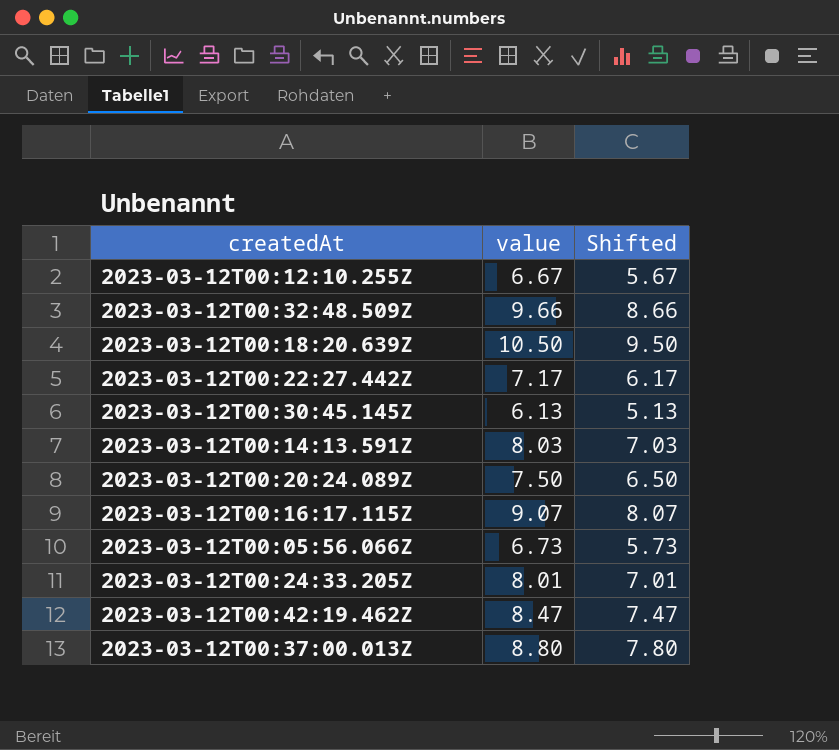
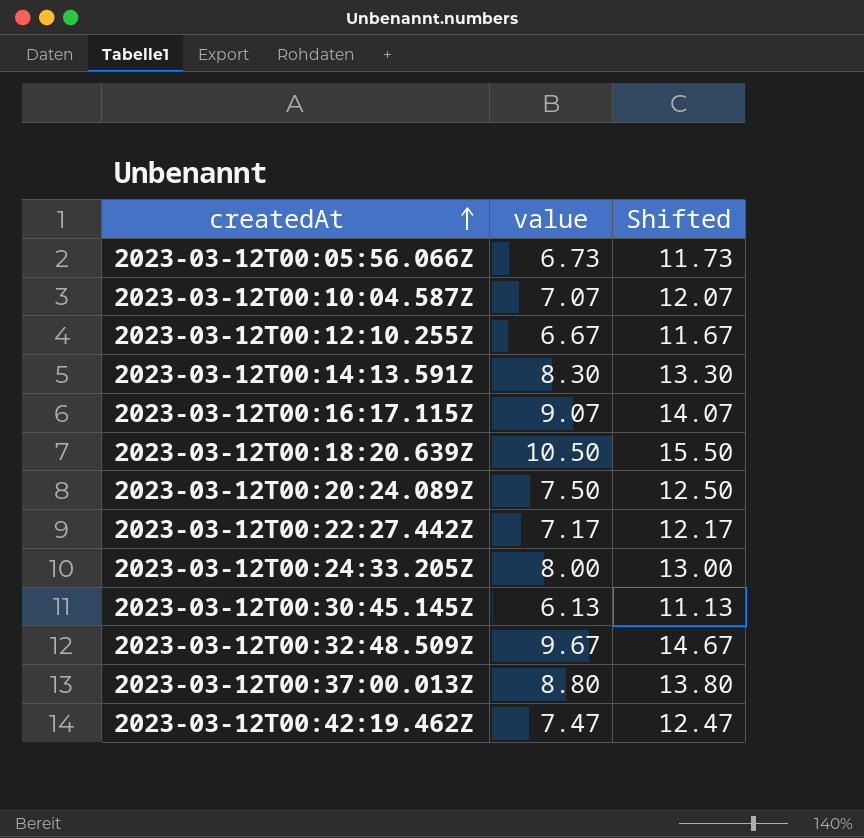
row order: none -> createdAt ascending
column Shifted | formula: [value] - 1 -> [value] + 5
row 2023-03-12T00:10:04.587Z: none -> 7.07 | 12.07
2023-03-12T00:14:13.591Z | value: 8.03 -> 8.30
2023-03-12T00:24:33.205Z | value: 8.01 -> 8.00
2023-03-12T00:32:48.509Z | value: 9.66 -> 9.67
2023-03-12T00:42:19.462Z | value: 8.47 -> 7.47

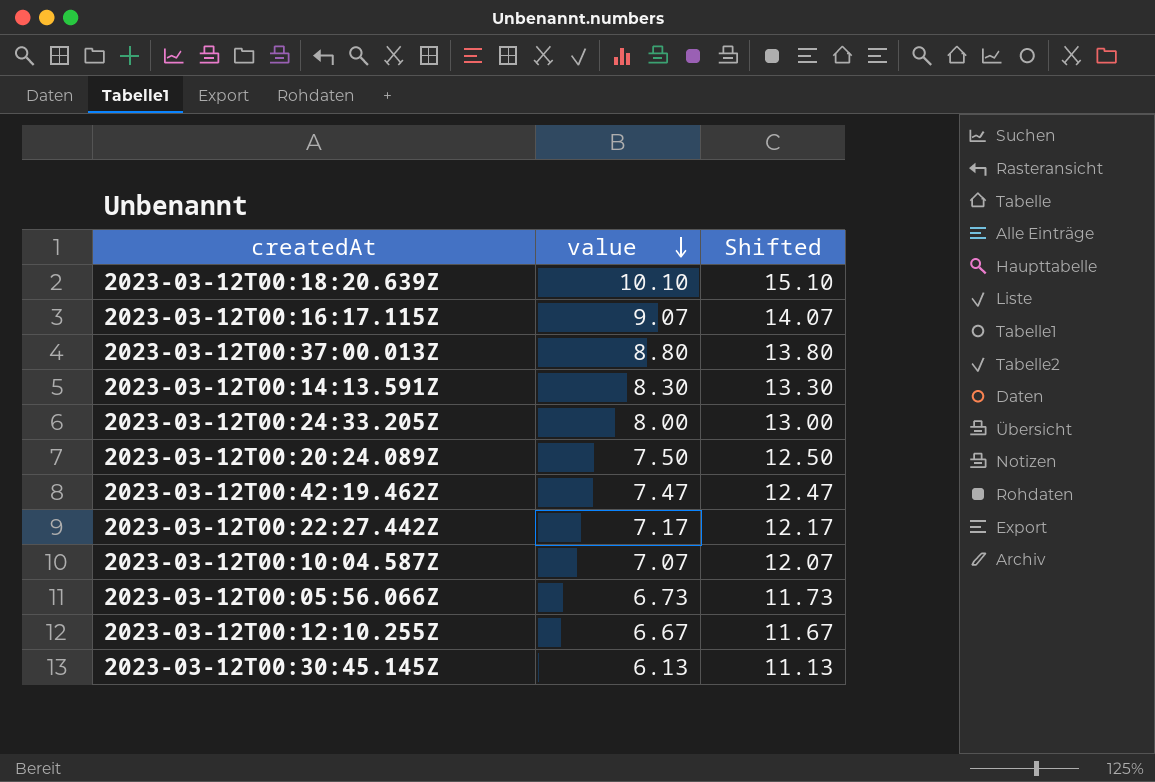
row order: createdAt ascending -> value descending
row 2023-03-12T00:32:48.509Z: 9.67 | 14.67 -> none
2023-03-12T00:18:20.639Z | value: 10.50 -> 10.10
2023-03-12T00:18:20.639Z | Shifted: 15.50 -> 15.10

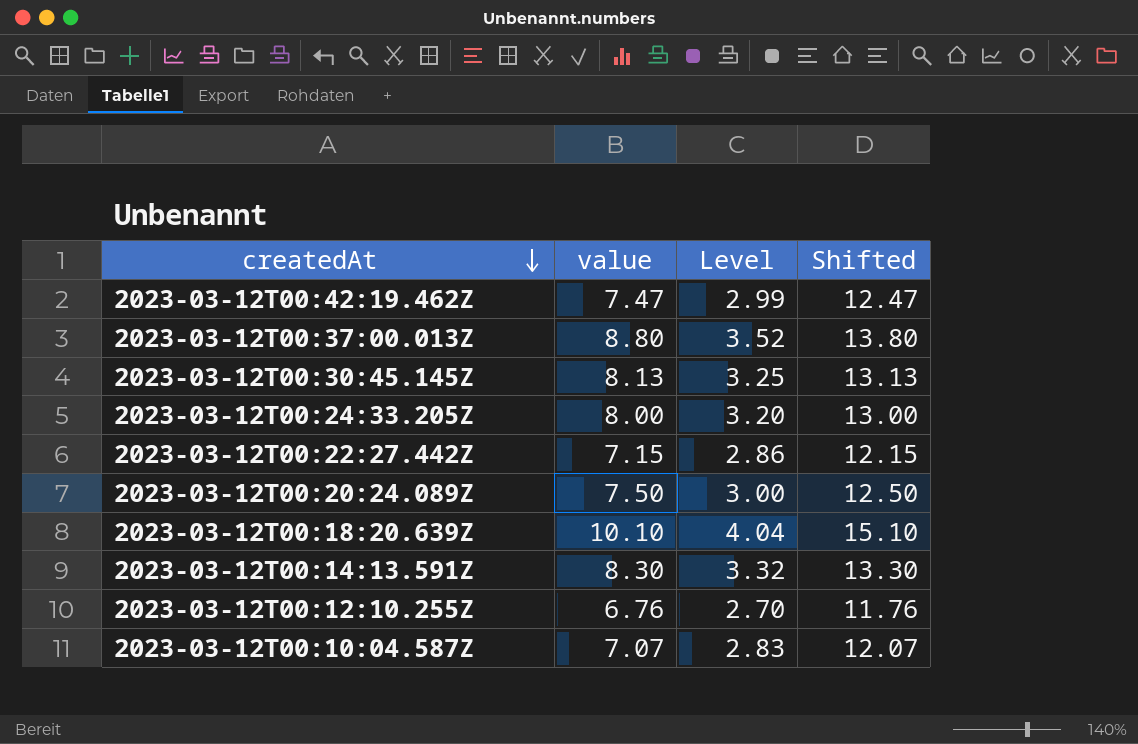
row order: value descending -> createdAt descending
column Level | formula: none -> [value] * 0.4
row 2023-03-12T00:16:17.115Z: 9.07 | 14.07 -> none
row 2023-03-12T00:05:56.066Z: 6.73 | 11.73 -> none
2023-03-12T00:30:45.145Z | value: 6.13 -> 8.13
2023-03-12T00:30:45.145Z | Shifted: 11.13 -> 13.13
2023-03-12T00:22:27.442Z | value: 7.17 -> 7.15
2023-03-12T00:22:27.442Z | Shifted: 12.17 -> 12.15
2023-03-12T00:12:10.255Z | value: 6.67 -> 6.76
2023-03-12T00:12:10.255Z | Shifted: 11.67 -> 11.76

